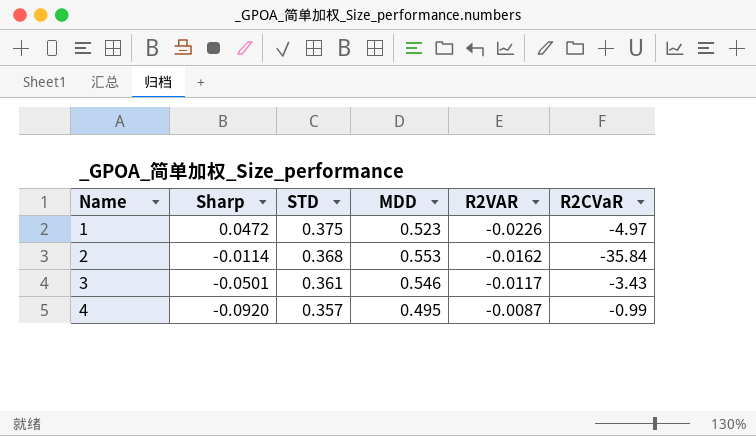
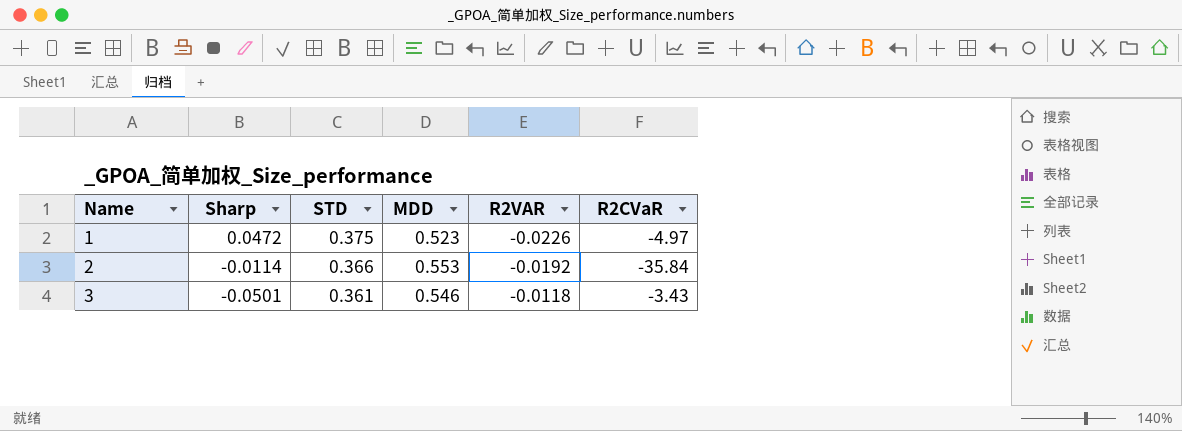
row 4: -0.0920 | 0.357 | 0.495 | -0.0087 | -0.99 -> none
2 | STD: 0.368 -> 0.366
2 | R2VAR: -0.0162 -> -0.0192
3 | R2VAR: -0.0117 -> -0.0118

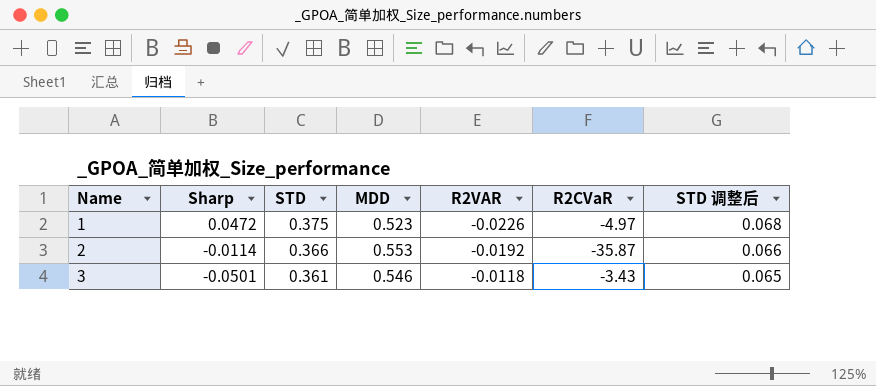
column STD 调整后 | formula: none -> [STD] * 0.18
2 | R2CVaR: -35.84 -> -35.87

